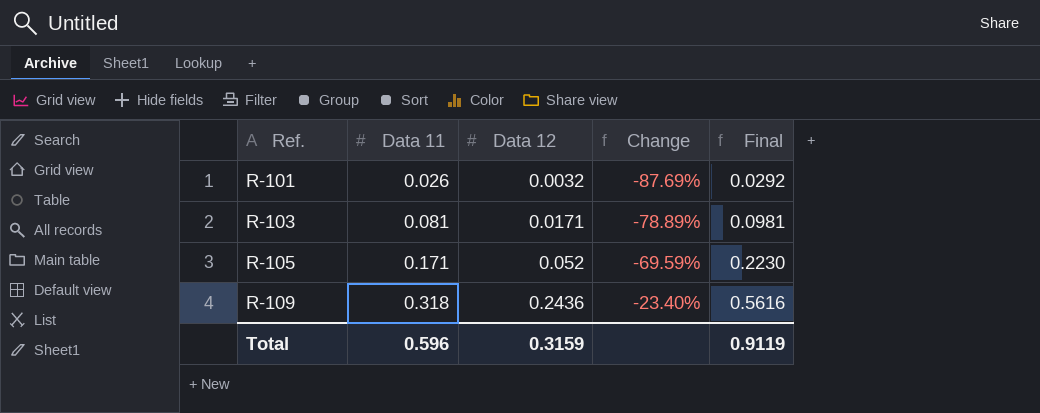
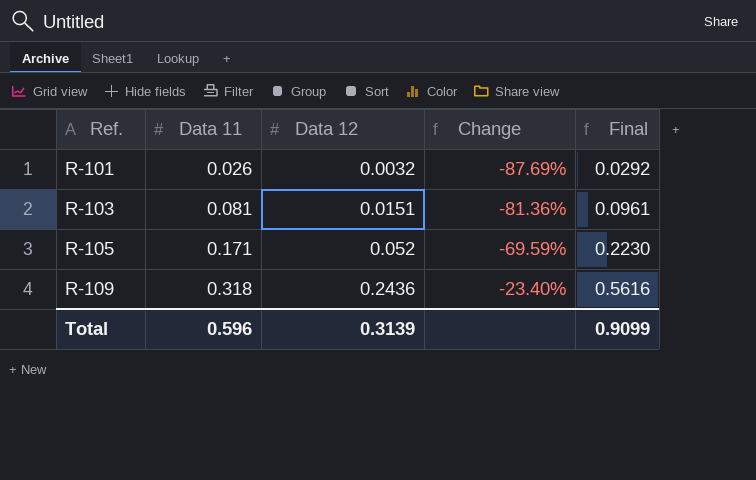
R-103 | Data 12: 0.0171 -> 0.0151
R-103 | Change: -78.89% -> -81.36%
R-103 | Final: 0.0981 -> 0.0961
Total | Data 12: 0.3159 -> 0.3139
Total | Final: 0.9119 -> 0.9099

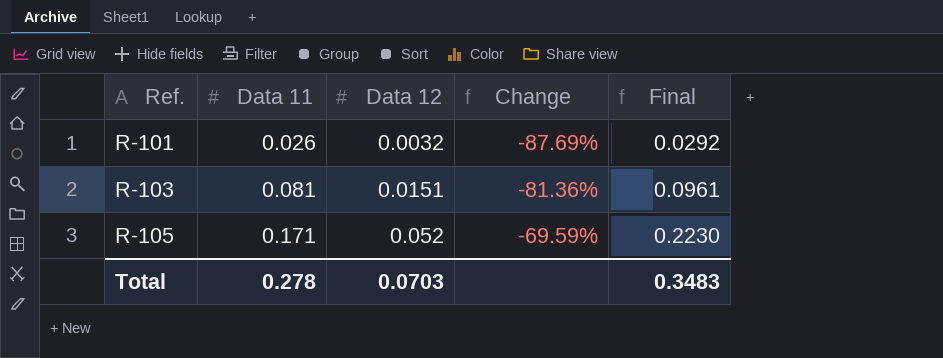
row R-109: 0.318 | 0.2436 | -23.40% | 0.5616 -> none
Total | Data 11: 0.596 -> 0.278
Total | Data 12: 0.3139 -> 0.0703
Total | Final: 0.9099 -> 0.3483

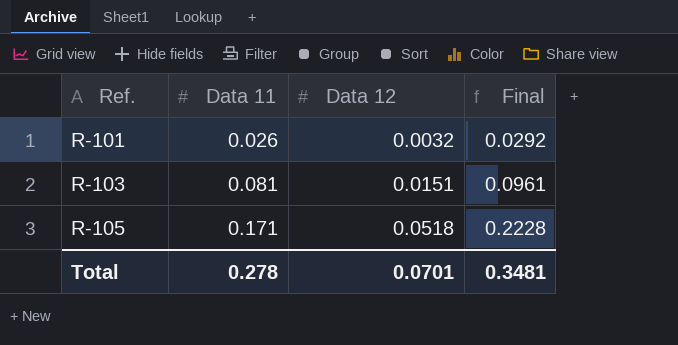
column Change | formula: ([Data 12] - [Data 11]) / [Data 11] -> none
R-105 | Data 12: 0.052 -> 0.0518
R-105 | Final: 0.2230 -> 0.2228
Total | Data 12: 0.0703 -> 0.0701
Total | Final: 0.3483 -> 0.3481

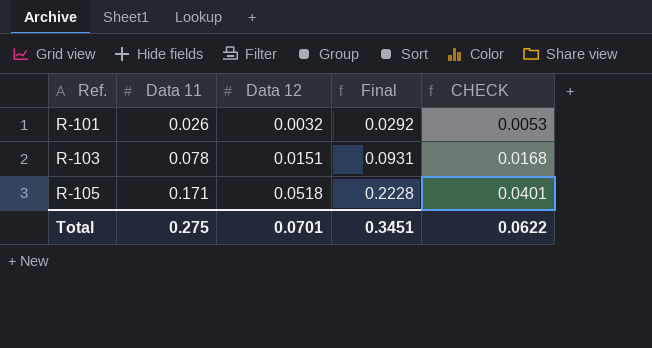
column CHECK | formula: none -> [Final] * 0.18
R-103 | Data 11: 0.081 -> 0.078
R-103 | Final: 0.0961 -> 0.0931
Total | Data 11: 0.278 -> 0.275
Total | Final: 0.3481 -> 0.3451

